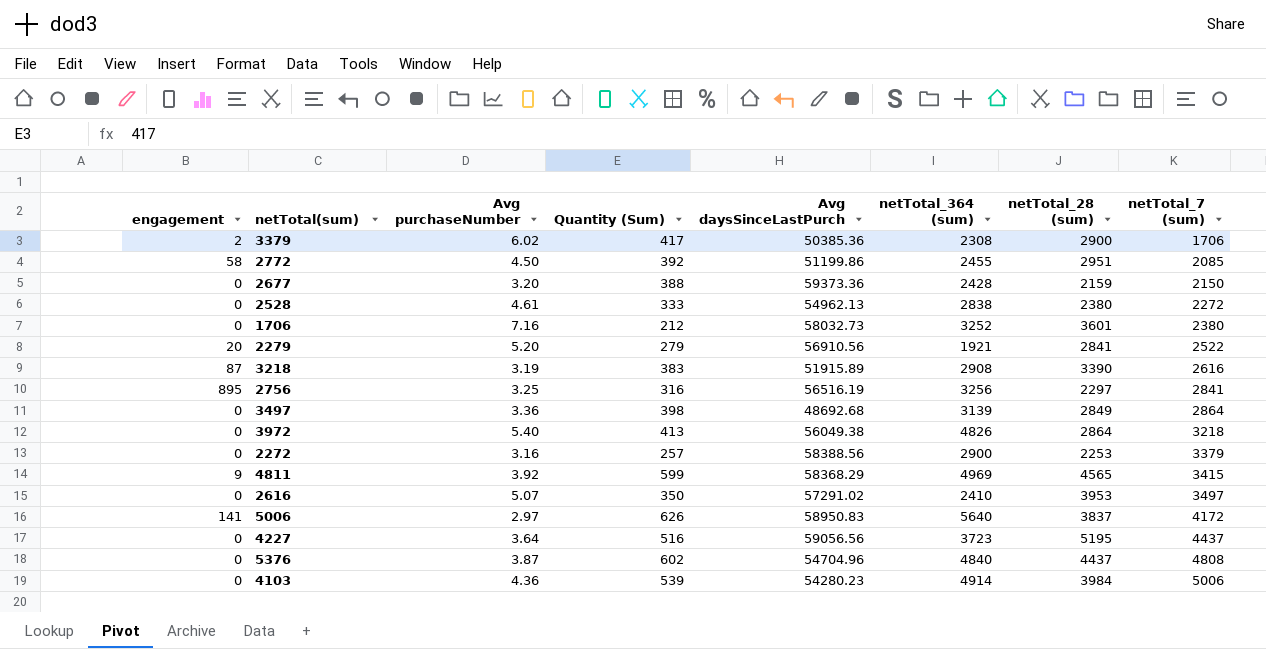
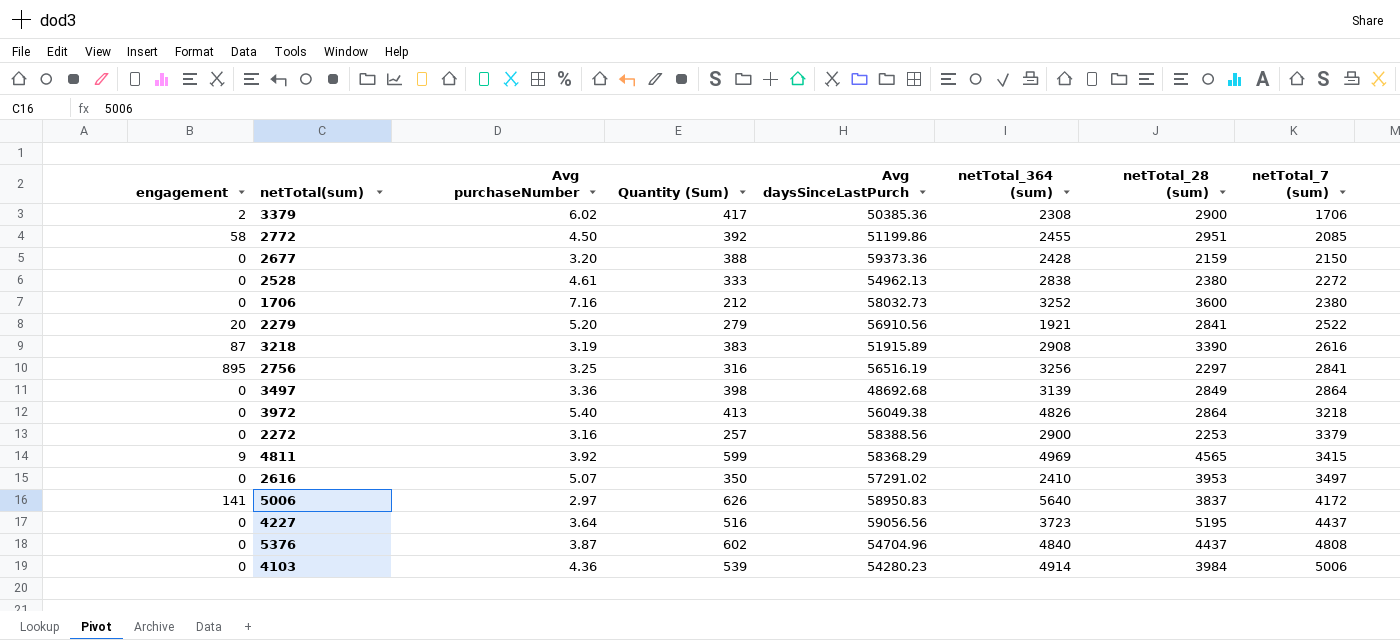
1706 | netTotal_28 (sum): 3601 -> 3600

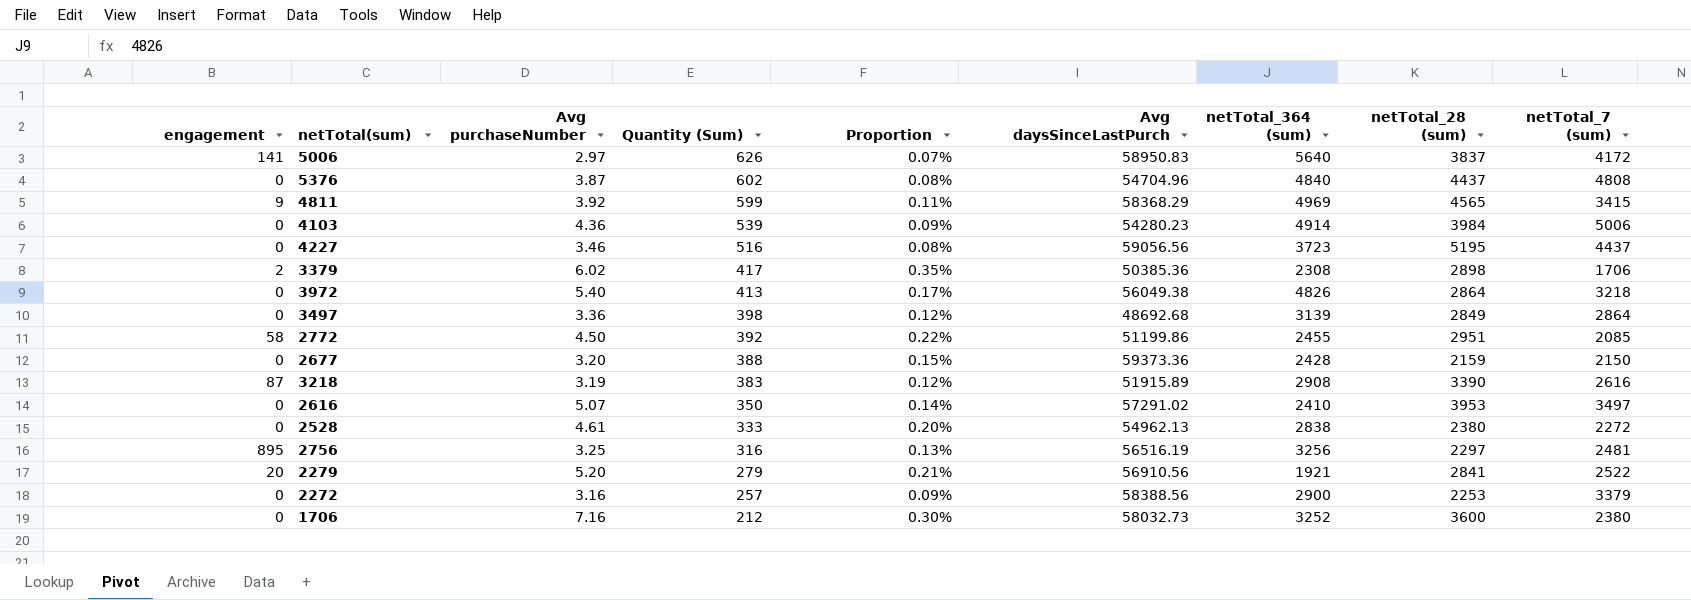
row order: netTotal_7 (sum) ascending -> Quantity (Sum) descending
column Proportion | formula: none -> [Avg purchaseNumber] / [netTotal_7 (sum)]
4227 | Avg purchaseNumber: 3.64 -> 3.46
3379 | netTotal_28 (sum): 2900 -> 2898
2756 | netTotal_7 (sum): 2841 -> 2481

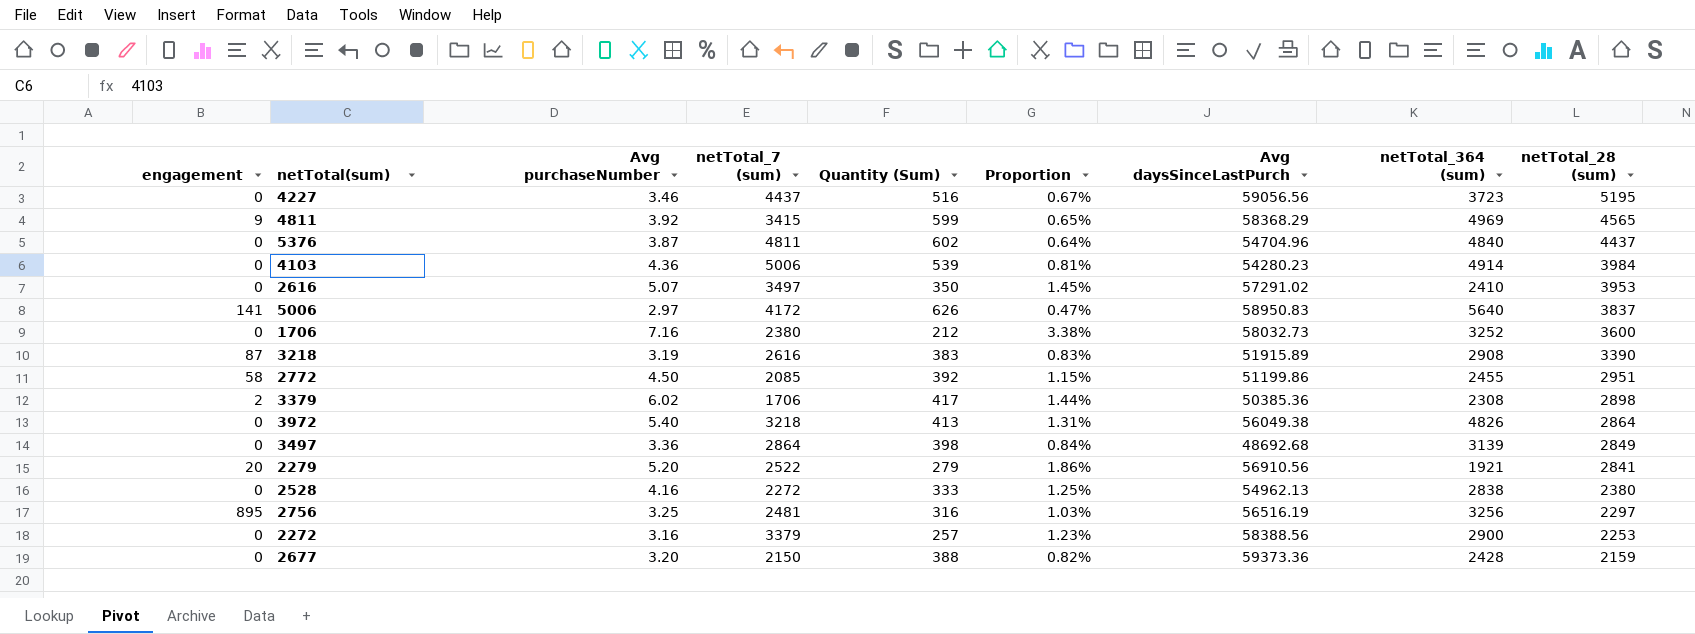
row order: Quantity (Sum) descending -> netTotal_28 (sum) descending
column netTotal_7 (sum) | position: 9 -> 4
column Proportion | formula: [Avg purchaseNumber] / [netTotal_7 (sum)] -> [Avg purchaseNumber] / [Quantity (Sum)]
5376 | netTotal_7 (sum): 4808 -> 4811
2528 | Avg purchaseNumber: 4.61 -> 4.16

